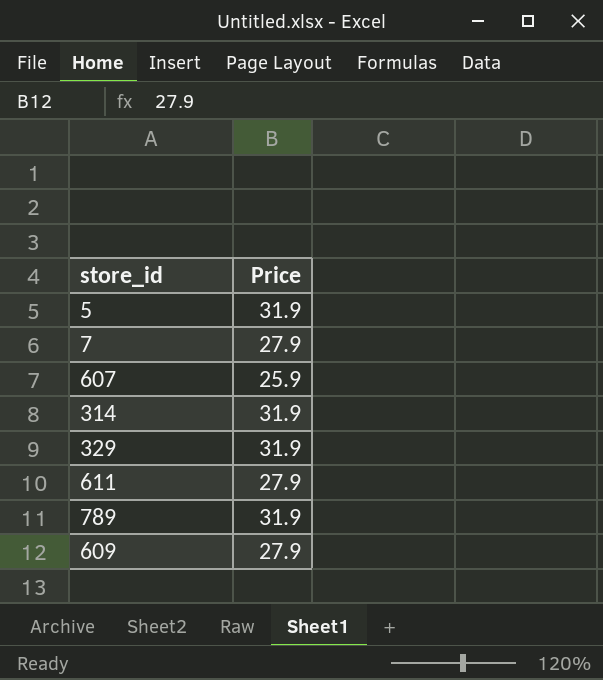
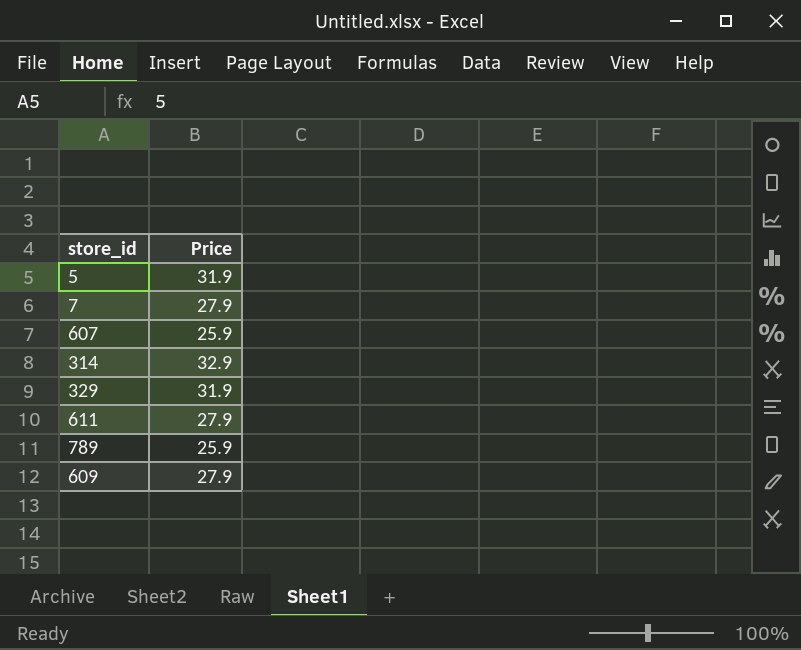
314 | Price: 31.9 -> 32.9
789 | Price: 31.9 -> 25.9

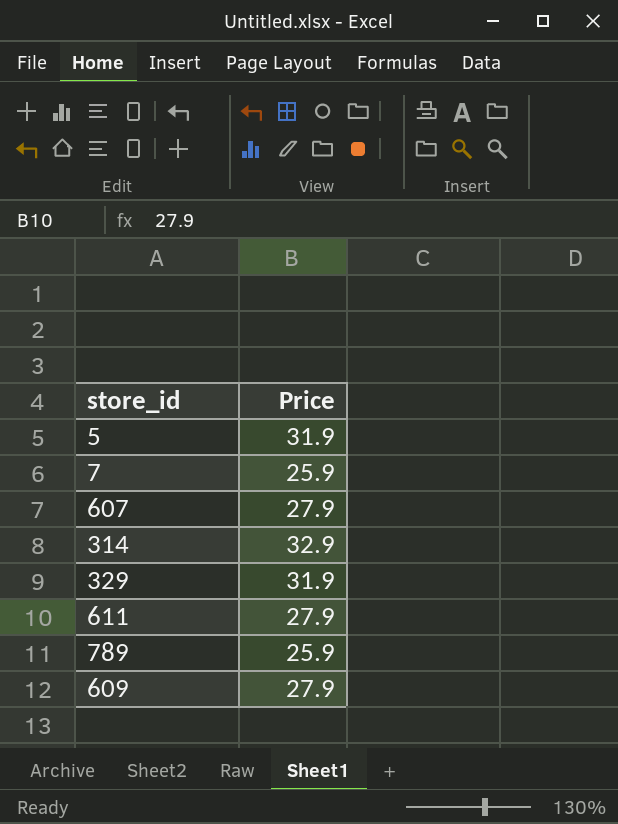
7 | Price: 27.9 -> 25.9
607 | Price: 25.9 -> 27.9

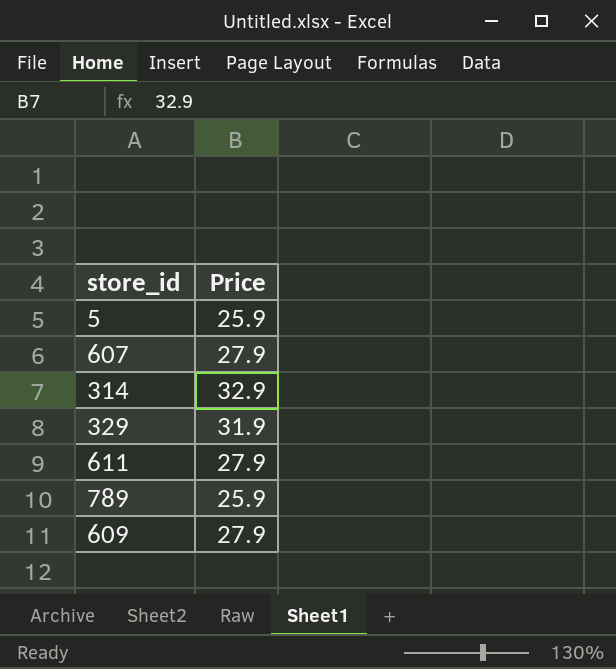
row 7: 25.9 -> none
5 | Price: 31.9 -> 25.9

